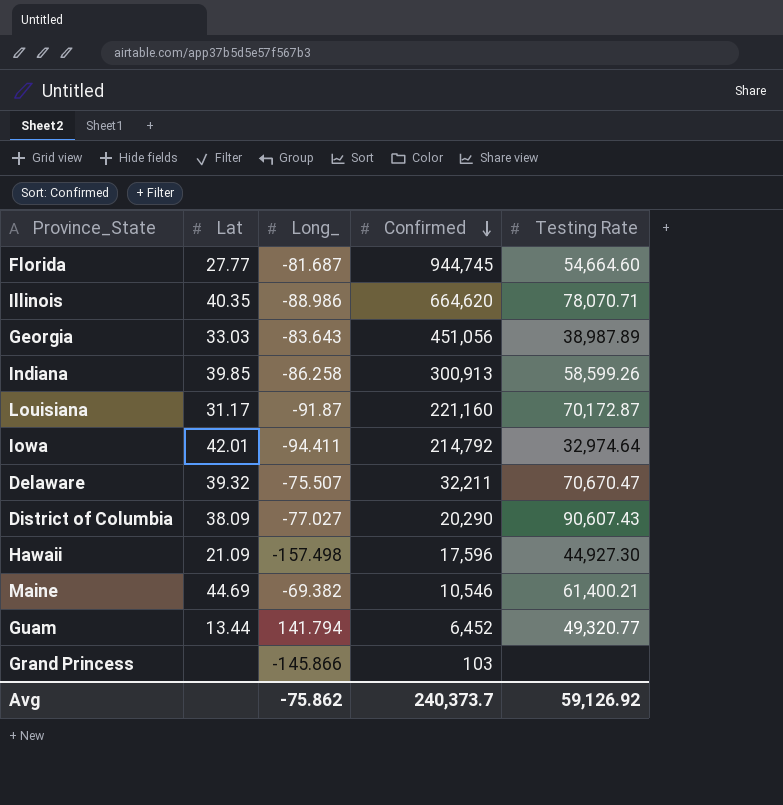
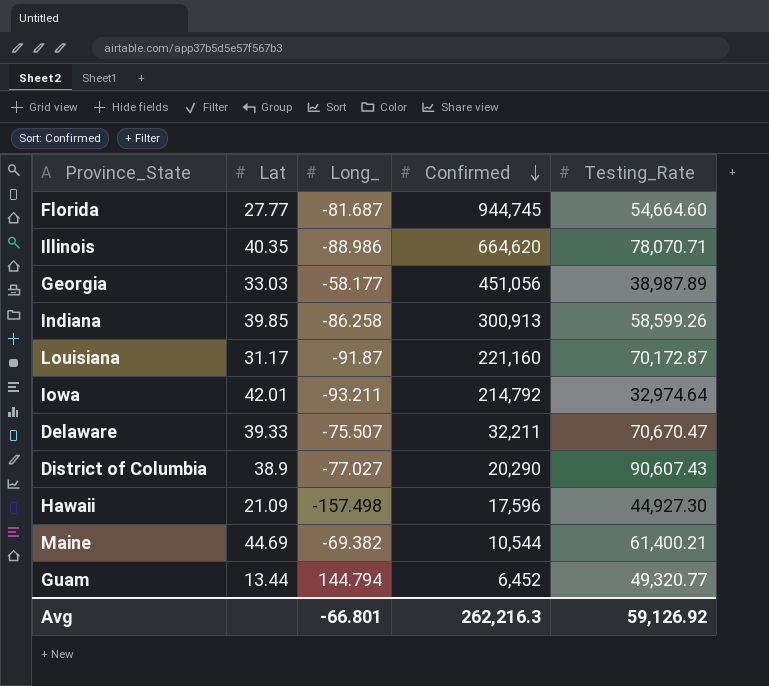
column name: Testing Rate -> Testing_Rate
row Grand Princess: none | -145.866 | 103 | none -> none
Georgia | Long_: -83.643 -> -58.177
Iowa | Long_: -94.411 -> -93.211
Delaware | Lat: 39.32 -> 39.33
District of Columbia | Lat: 38.09 -> 38.9
Maine | Confirmed: 10,546 -> 10,544
Guam | Long_: 141.794 -> 144.794
Avg | Long_: -75.862 -> -66.801
Avg | Confirmed: 240,373.7 -> 262,216.3

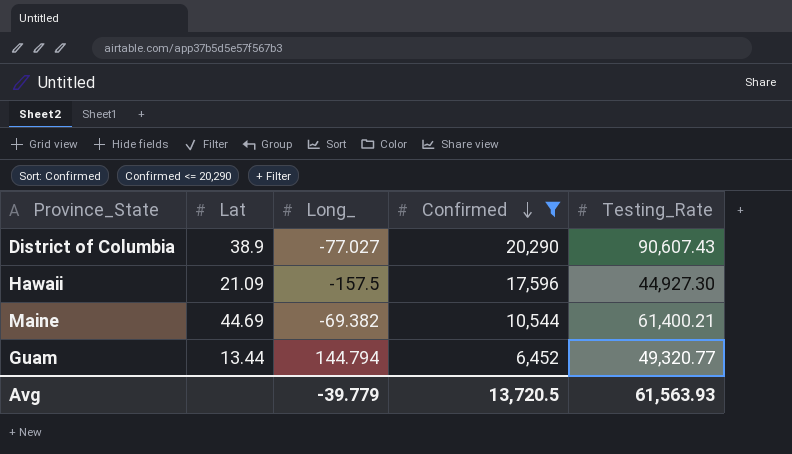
filter: none -> Confirmed <= 20,290
Hawaii | Long_: -157.498 -> -157.5
Avg | Long_: -66.801 -> -39.779
Avg | Confirmed: 262,216.3 -> 13,720.5
Avg | Testing_Rate: 59,126.92 -> 61,563.93

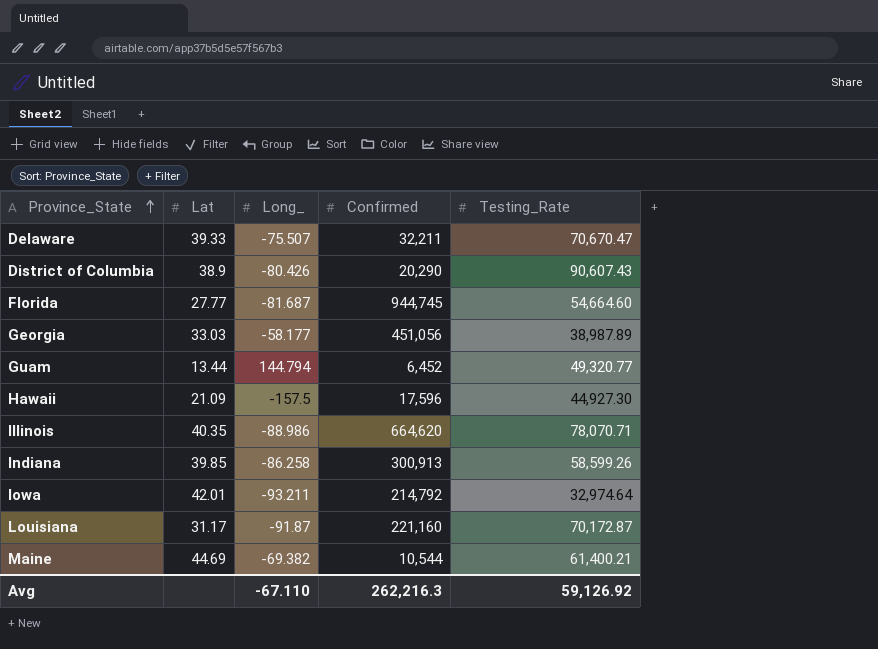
filter: Confirmed <= 20,290 -> none
row order: Confirmed descending -> Province_State ascending
District of Columbia | Long_: -77.027 -> -80.426
Avg | Long_: -39.779 -> -67.110
Avg | Confirmed: 13,720.5 -> 262,216.3
Avg | Testing_Rate: 61,563.93 -> 59,126.92

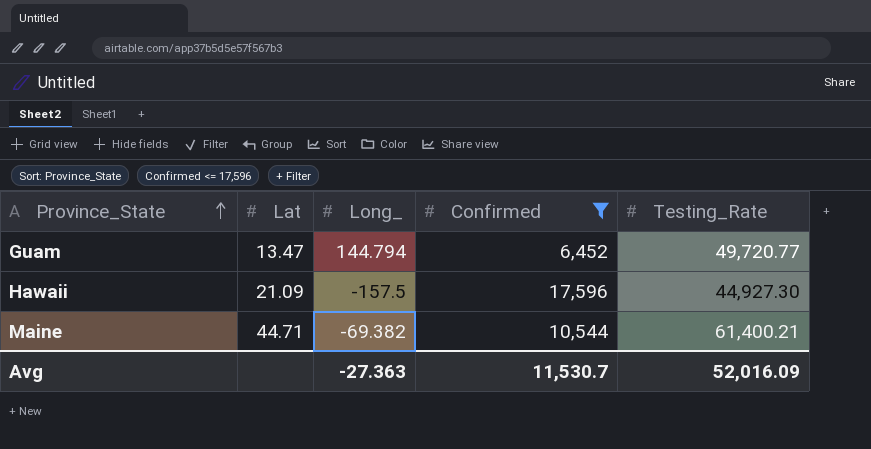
filter: none -> Confirmed <= 17,596
Guam | Lat: 13.44 -> 13.47
Guam | Testing_Rate: 49,320.77 -> 49,720.77
Maine | Lat: 44.69 -> 44.71
Avg | Long_: -67.110 -> -27.363
Avg | Confirmed: 262,216.3 -> 11,530.7
Avg | Testing_Rate: 59,126.92 -> 52,016.09

